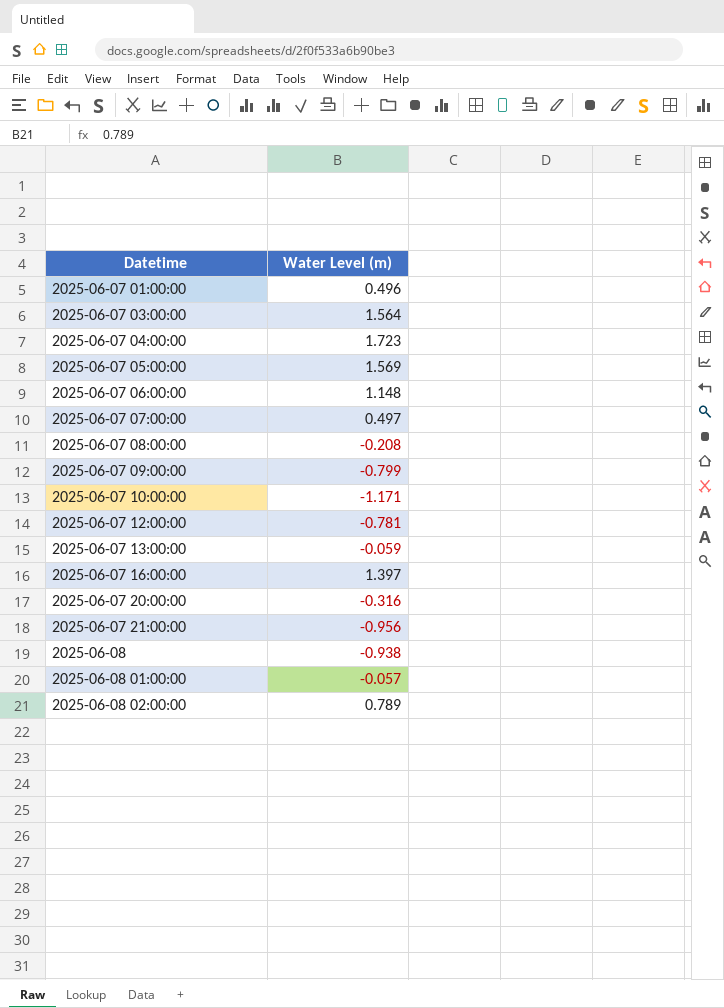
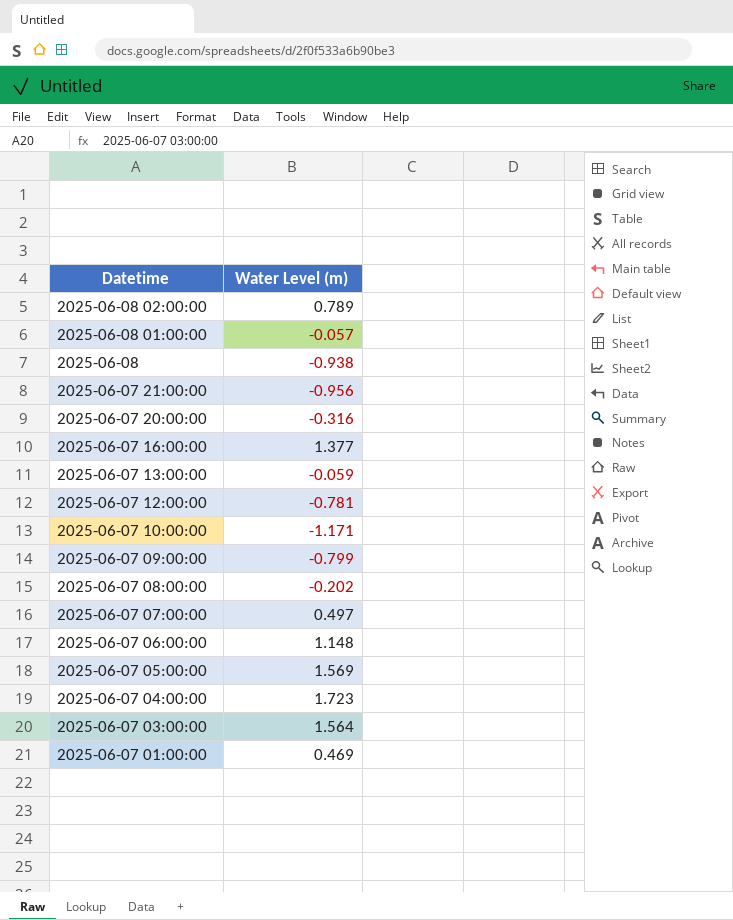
row order: Datetime ascending -> Datetime descending
2025-06-07 16:00:00 | Water Level (m): 1.397 -> 1.377
2025-06-07 08:00:00 | Water Level (m): -0.208 -> -0.202
2025-06-07 01:00:00 | Water Level (m): 0.496 -> 0.469

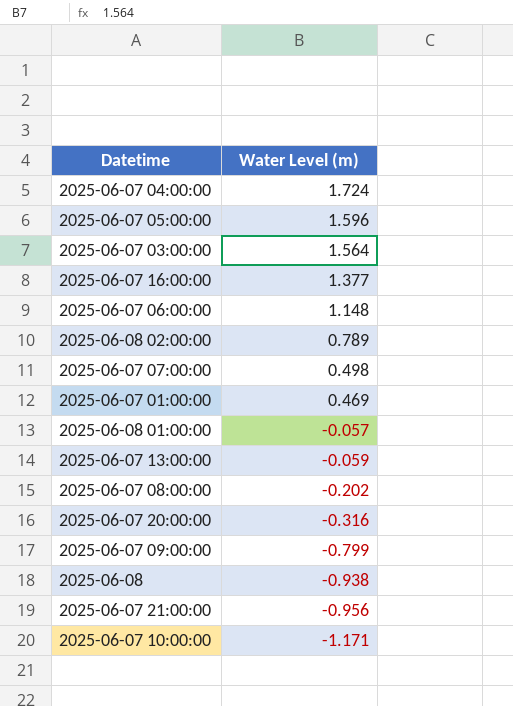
row order: Datetime descending -> Water Level (m) descending
row 2025-06-07 12:00:00: -0.781 -> none
2025-06-07 04:00:00 | Water Level (m): 1.723 -> 1.724
2025-06-07 05:00:00 | Water Level (m): 1.569 -> 1.596
2025-06-07 07:00:00 | Water Level (m): 0.497 -> 0.498

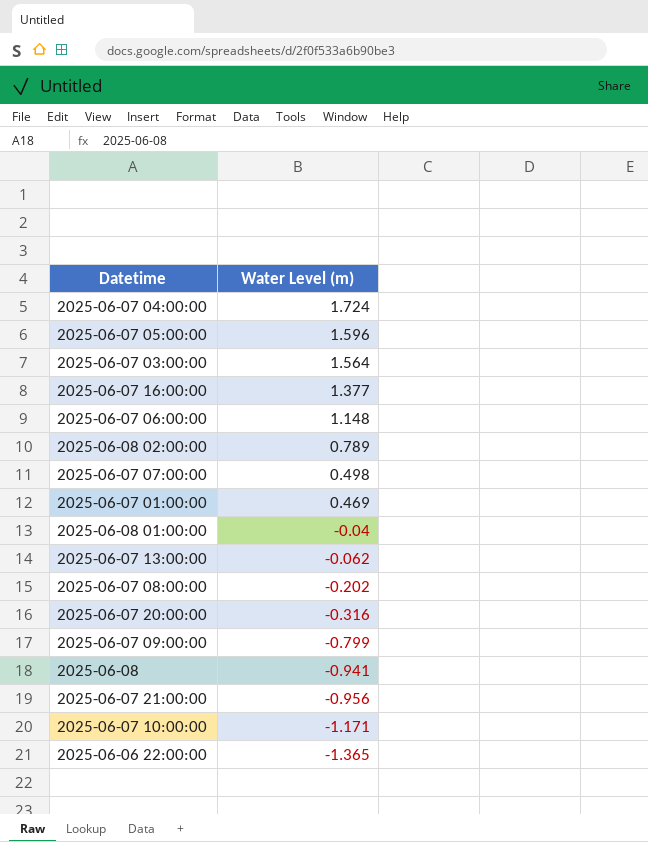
2025-06-08 01:00:00 | Water Level (m): -0.057 -> -0.04
2025-06-07 13:00:00 | Water Level (m): -0.059 -> -0.062
2025-06-08 | Water Level (m): -0.938 -> -0.941
row 2025-06-06 22:00:00: none -> -1.365

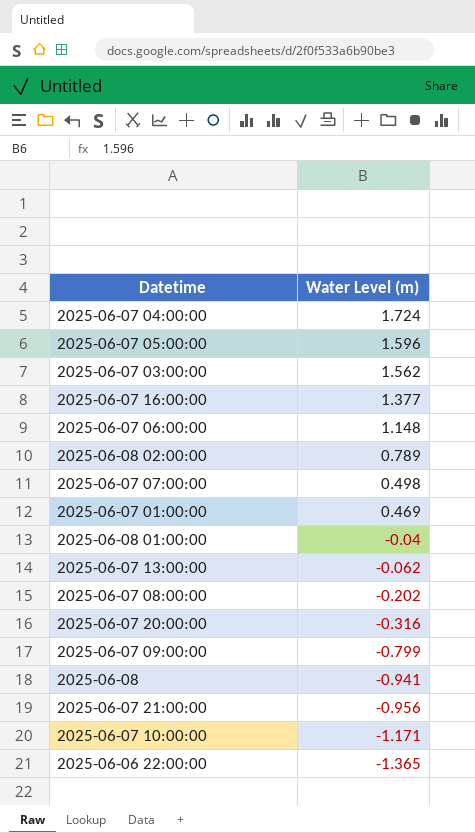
2025-06-07 03:00:00 | Water Level (m): 1.564 -> 1.562

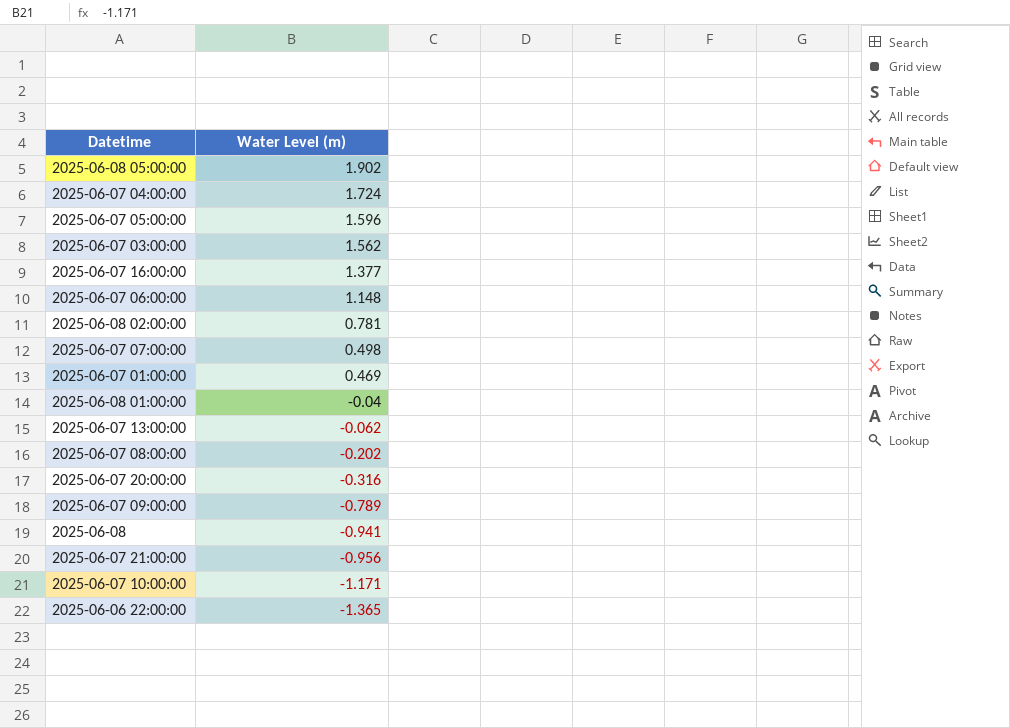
row 2025-06-08 05:00:00: none -> 1.902
2025-06-08 02:00:00 | Water Level (m): 0.789 -> 0.781
2025-06-07 09:00:00 | Water Level (m): -0.799 -> -0.789

